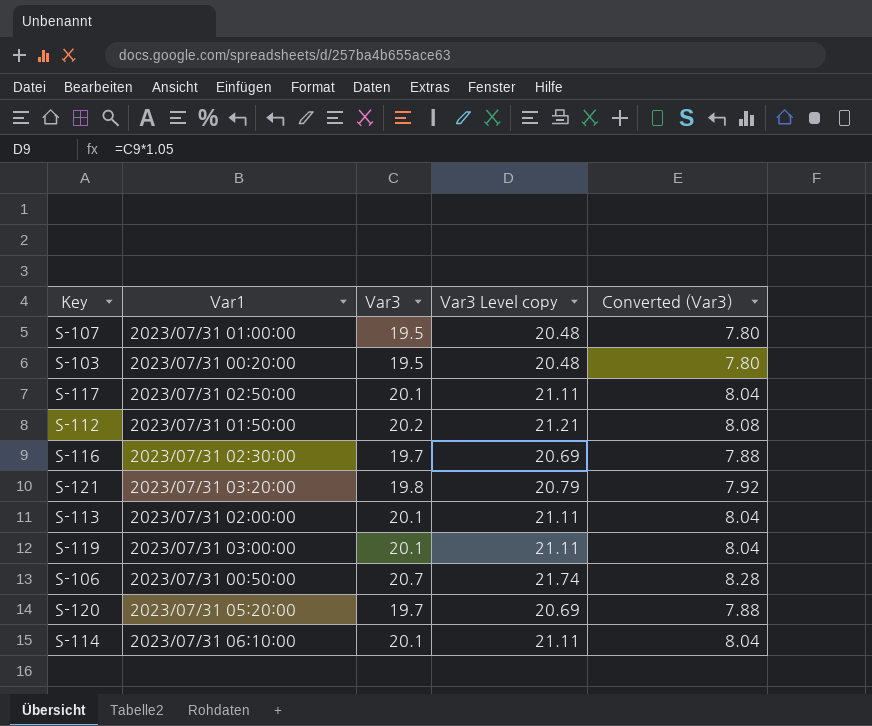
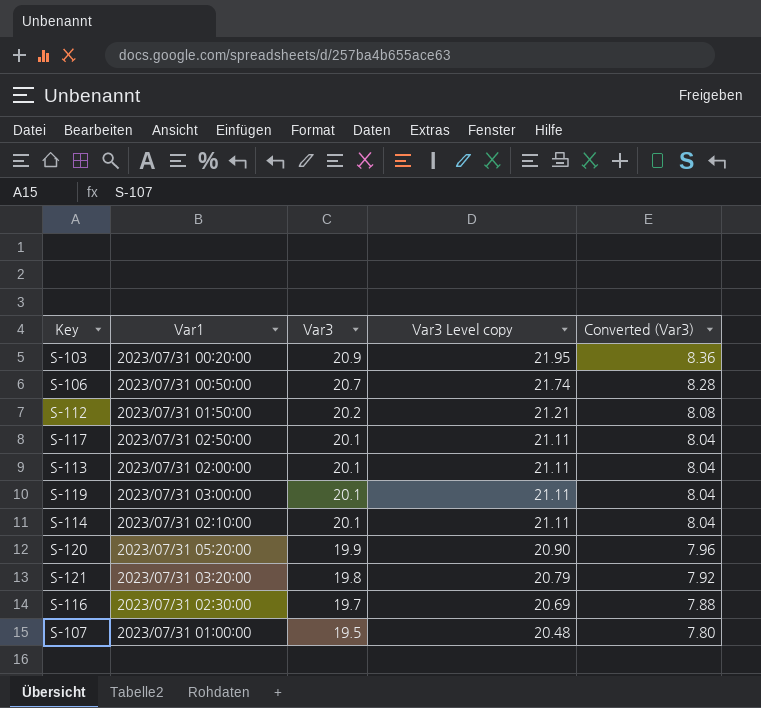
row order: none -> Var3 descending
S-103 | Var3: 19.5 -> 20.9
S-103 | Var3 Level copy: 20.48 -> 21.95
S-103 | Converted (Var3): 7.80 -> 8.36
S-114 | Var1: 2023/07/31 06:10:00 -> 2023/07/31 02:10:00
S-120 | Var3: 19.7 -> 19.9
S-120 | Var3 Level copy: 20.69 -> 20.90
S-120 | Converted (Var3): 7.88 -> 7.96

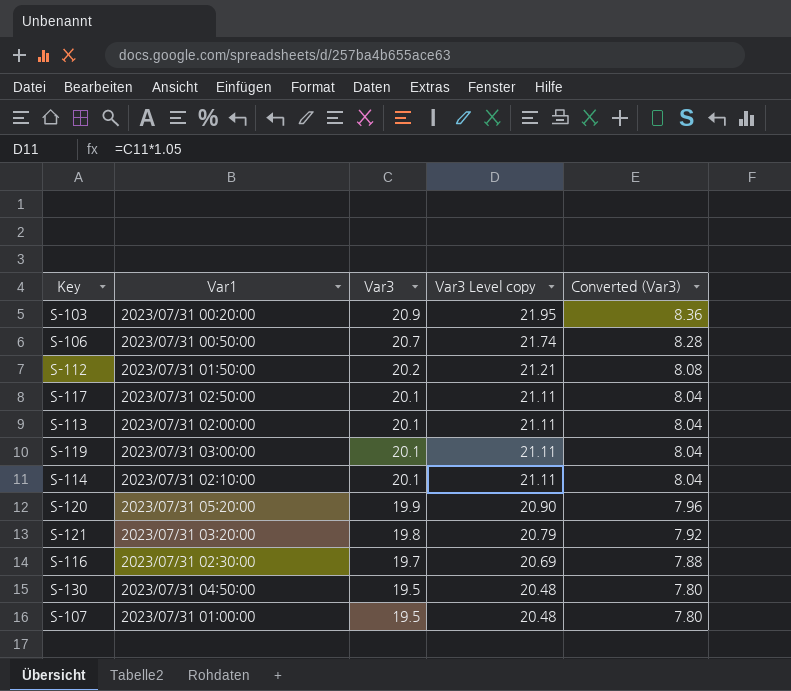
row S-130: none -> 2023/07/31 04:50:00 | 19.5 | 20.48 | 7.80

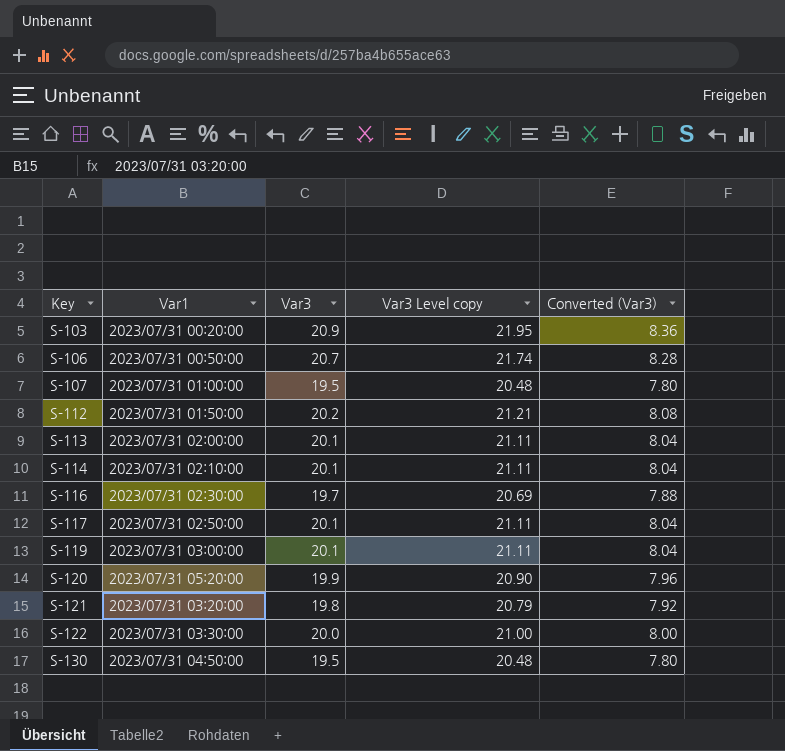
row order: Var3 descending -> Key ascending
row S-122: none -> 2023/07/31 03:30:00 | 20.0 | 21.00 | 8.00

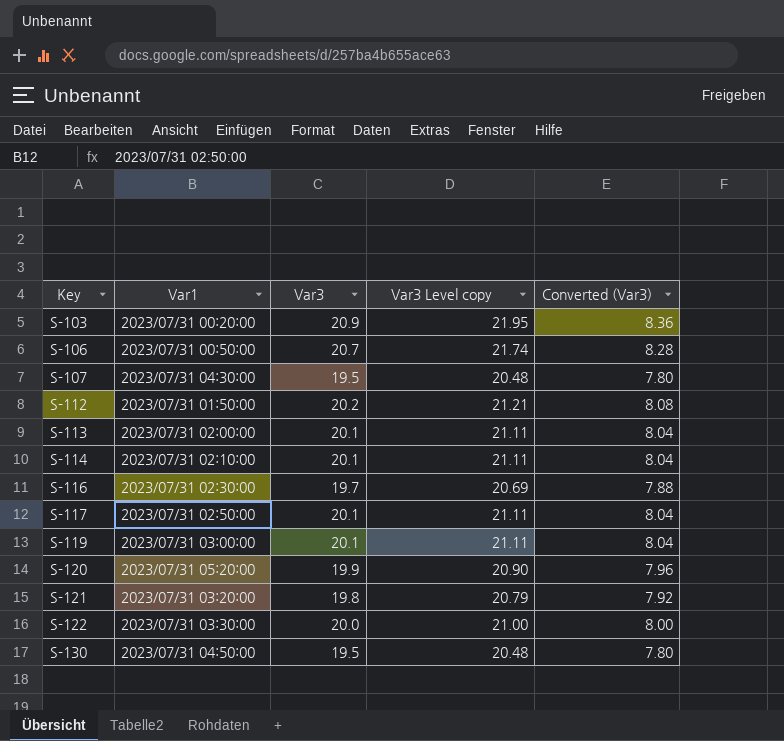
S-107 | Var1: 2023/07/31 01:00:00 -> 2023/07/31 04:30:00

